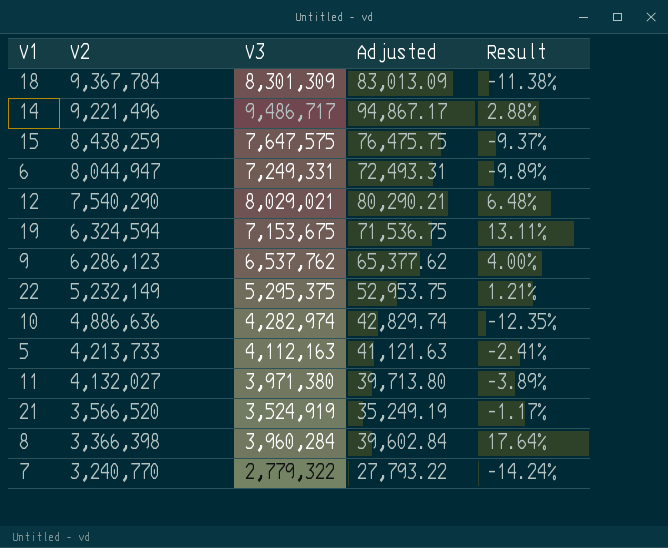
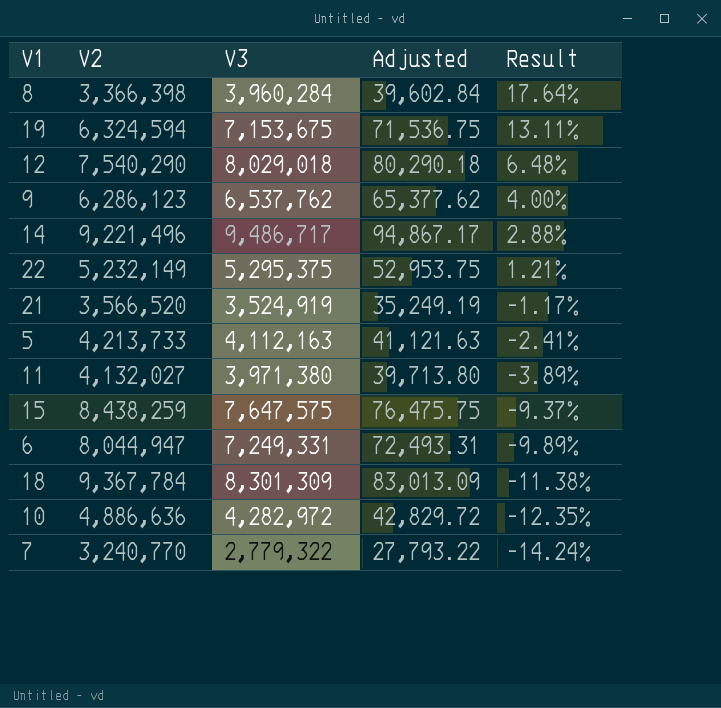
row order: V2 descending -> Result descending
12 | V3: 8,029,021 -> 8,029,018
12 | Adjusted: 80,290.21 -> 80,290.18
10 | V3: 4,282,974 -> 4,282,972
10 | Adjusted: 42,829.74 -> 42,829.72

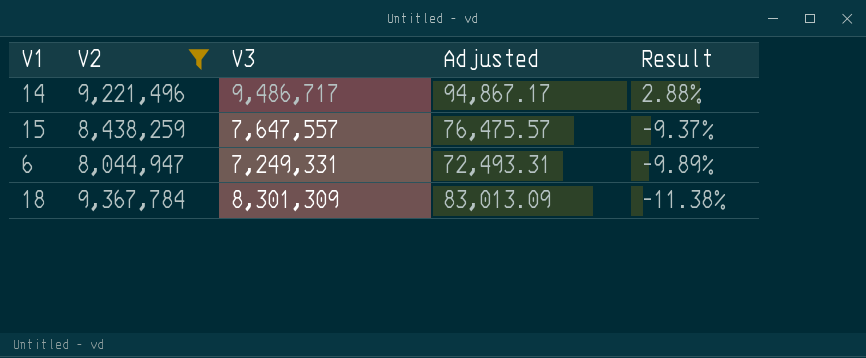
filter: none -> V2 >= 8,044,947
15 | V3: 7,647,575 -> 7,647,557
15 | Adjusted: 76,475.75 -> 76,475.57

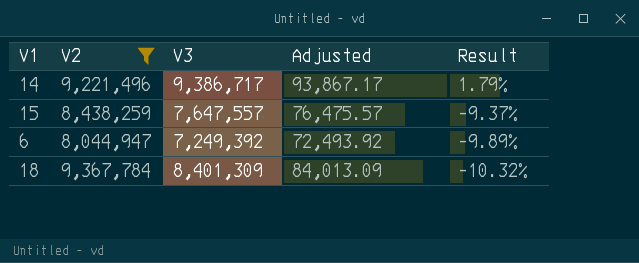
14 | V3: 9,486,717 -> 9,386,717
14 | Adjusted: 94,867.17 -> 93,867.17
14 | Result: 2.88% -> 1.79%
6 | V3: 7,249,331 -> 7,249,392
6 | Adjusted: 72,493.31 -> 72,493.92
18 | V3: 8,301,309 -> 8,401,309
18 | Adjusted: 83,013.09 -> 84,013.09
18 | Result: -11.38% -> -10.32%

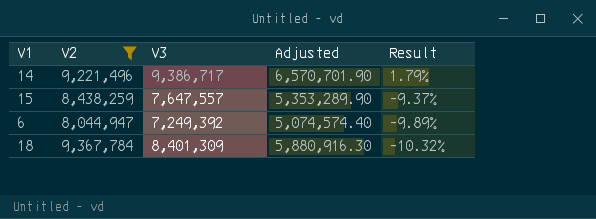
column Adjusted | formula: [V3] * 0.01 -> [V3] * 0.7

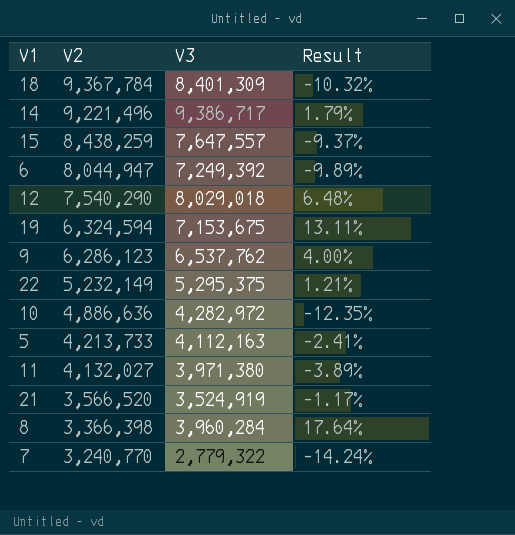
filter: V2 >= 8,044,947 -> none
row order: Result descending -> V2 descending
column Adjusted | formula: [V3] * 0.7 -> none

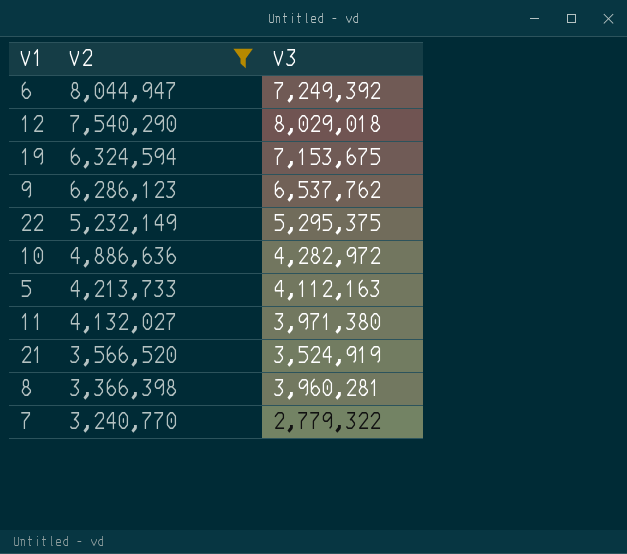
filter: none -> V2 <= 8,044,947
column Result | formula: ([V3] - [V2]) / [V2] -> none
8 | V3: 3,960,284 -> 3,960,281

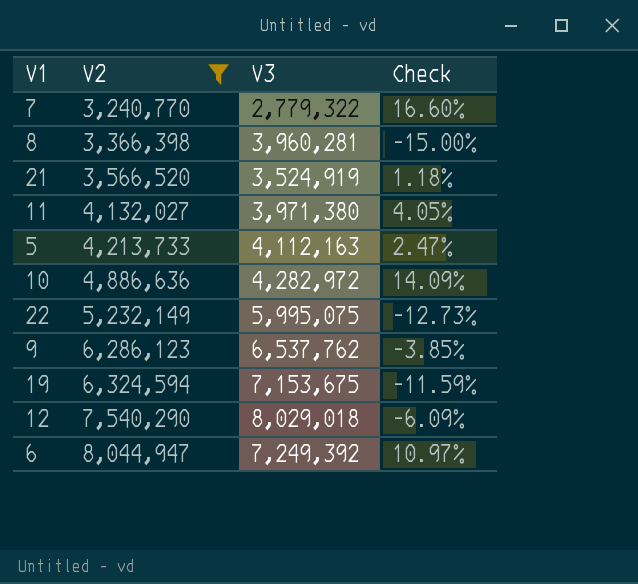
row order: V2 descending -> V2 ascending
column Check | formula: none -> ([V2] - [V3]) / [V3]
22 | V3: 5,295,375 -> 5,995,075

